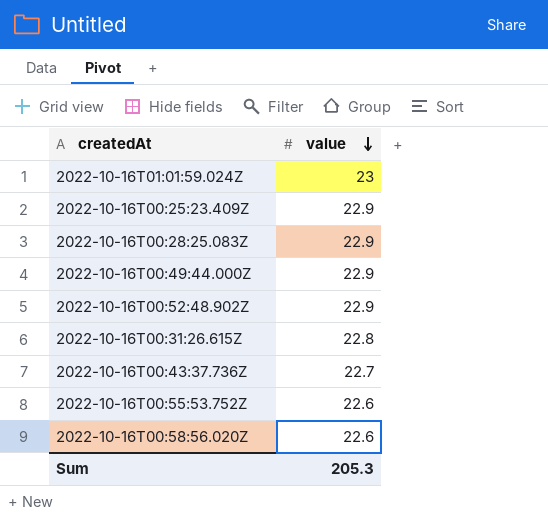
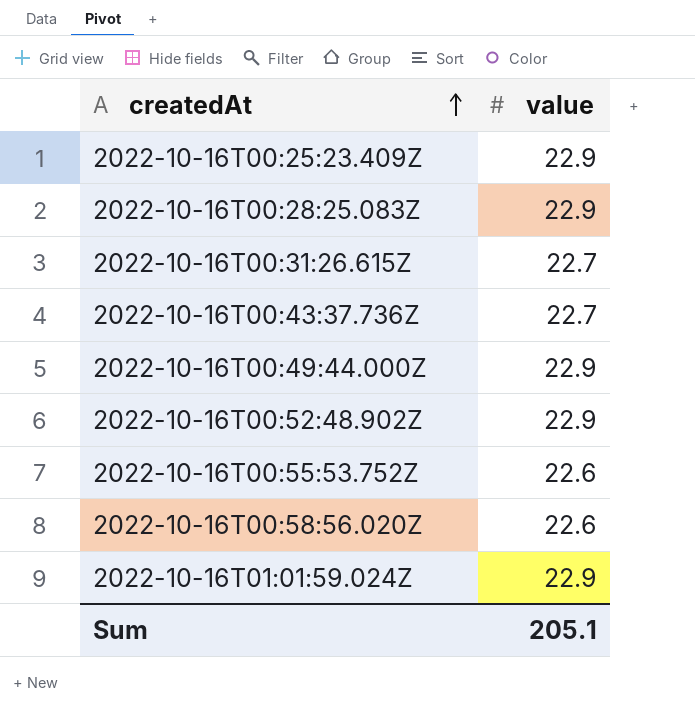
row order: value descending -> createdAt ascending
2022-10-16T00:31:26.615Z | value: 22.8 -> 22.7
2022-10-16T01:01:59.024Z | value: 23 -> 22.9
Sum | value: 205.3 -> 205.1

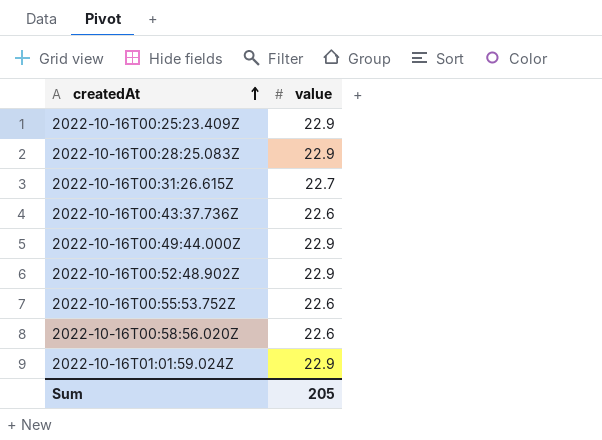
2022-10-16T00:43:37.736Z | value: 22.7 -> 22.6
Sum | value: 205.1 -> 205

